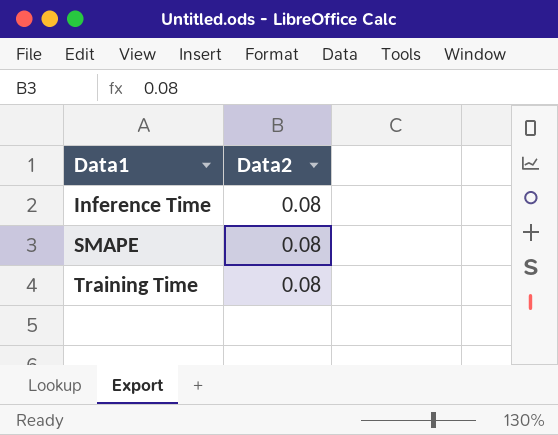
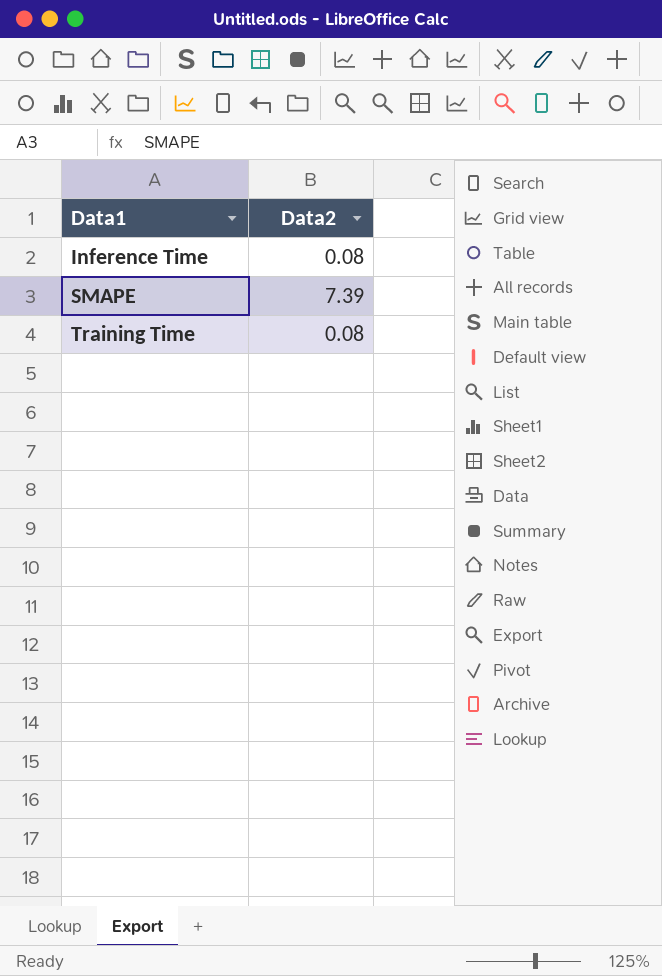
SMAPE | Data2: 0.08 -> 7.39

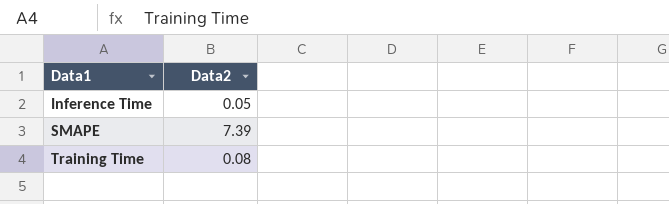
Inference Time | Data2: 0.08 -> 0.05

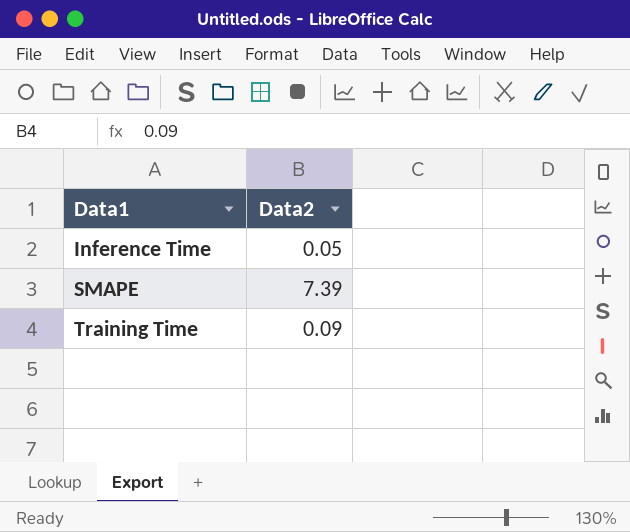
Training Time | Data2: 0.08 -> 0.09

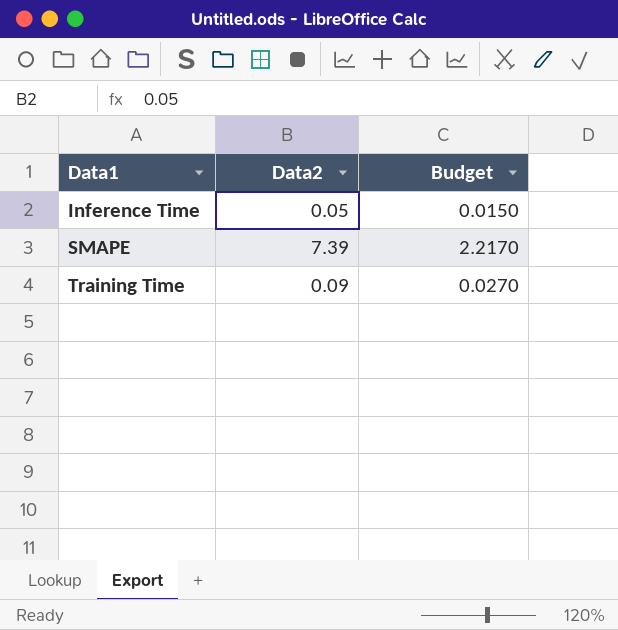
column Budget | formula: none -> [Data2] * 0.3

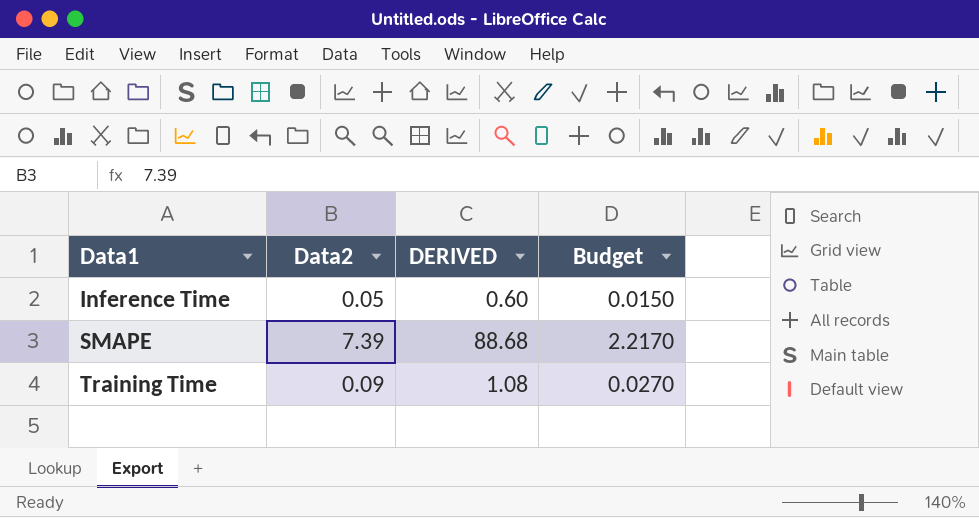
column DERIVED | formula: none -> [Data2] * 12

